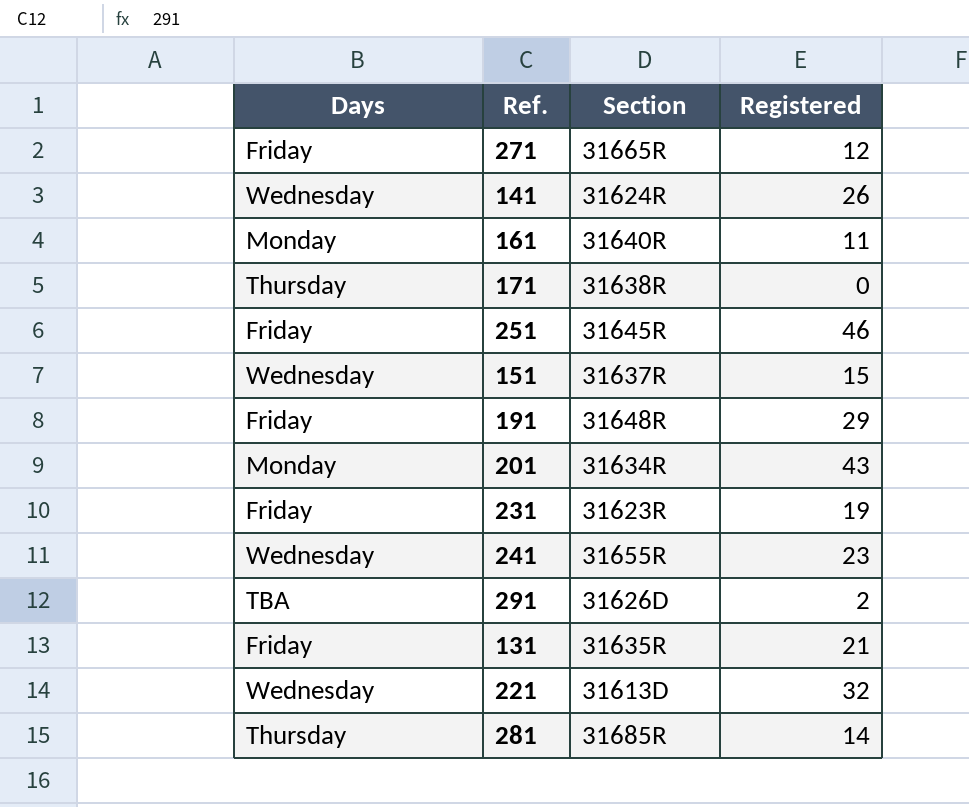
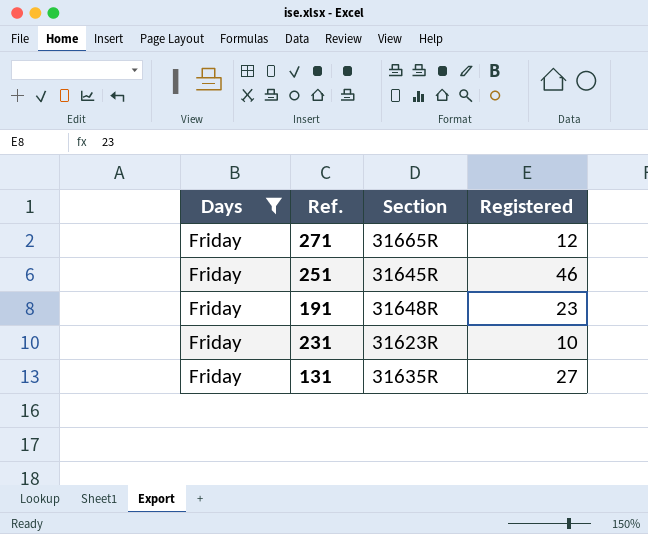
filter: none -> Days = Friday
191 | Registered: 29 -> 23
231 | Registered: 19 -> 10
131 | Registered: 21 -> 27

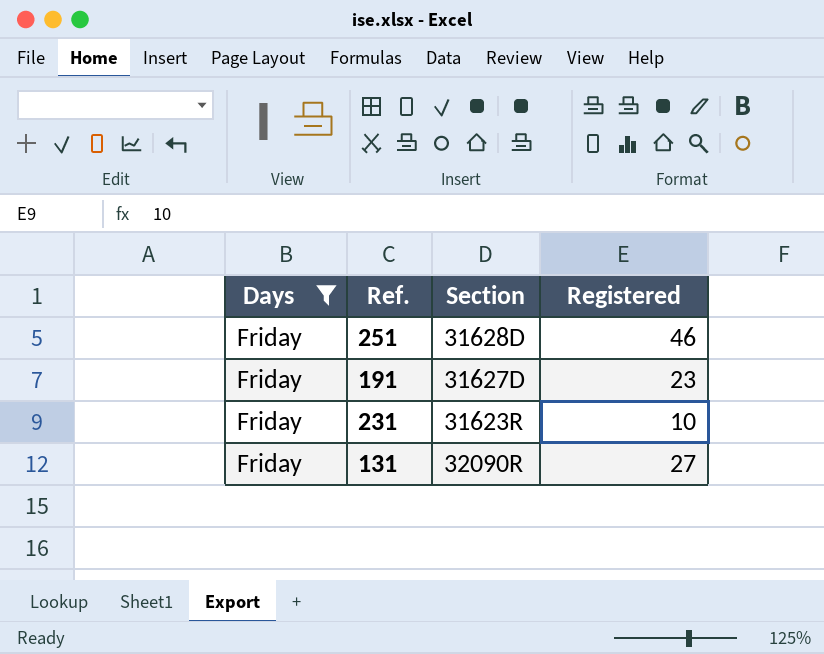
row 271: Friday | 31665R | 12 -> none
251 | Section: 31645R -> 31628D
191 | Section: 31648R -> 31627D
131 | Section: 31635R -> 32090R

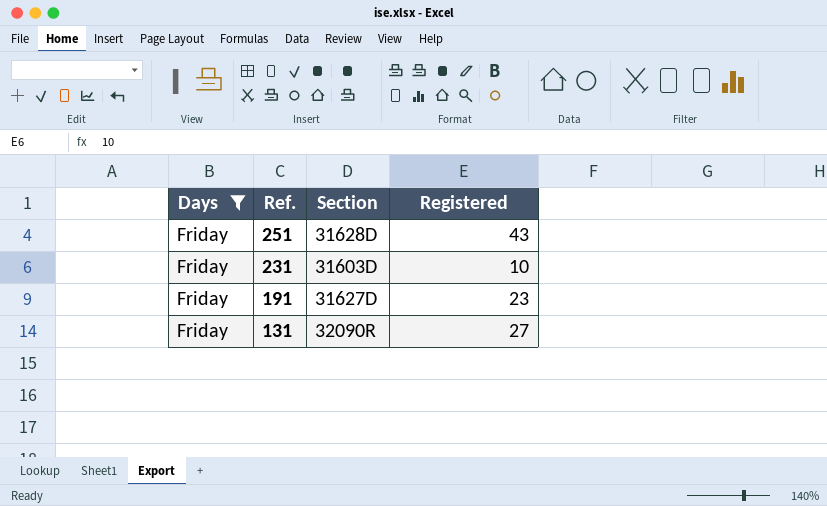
row order: none -> Ref. descending
251 | Registered: 46 -> 43
231 | Section: 31623R -> 31603D

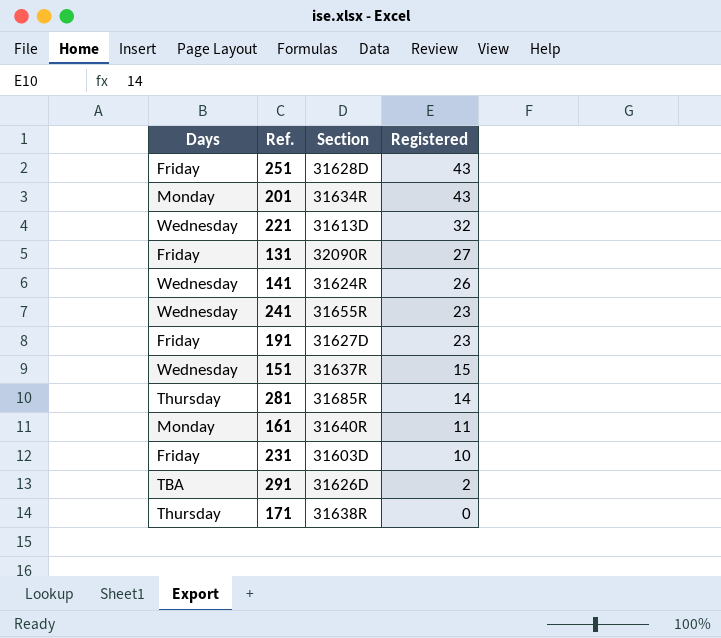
filter: Days = Friday -> none
row order: Ref. descending -> Registered descending

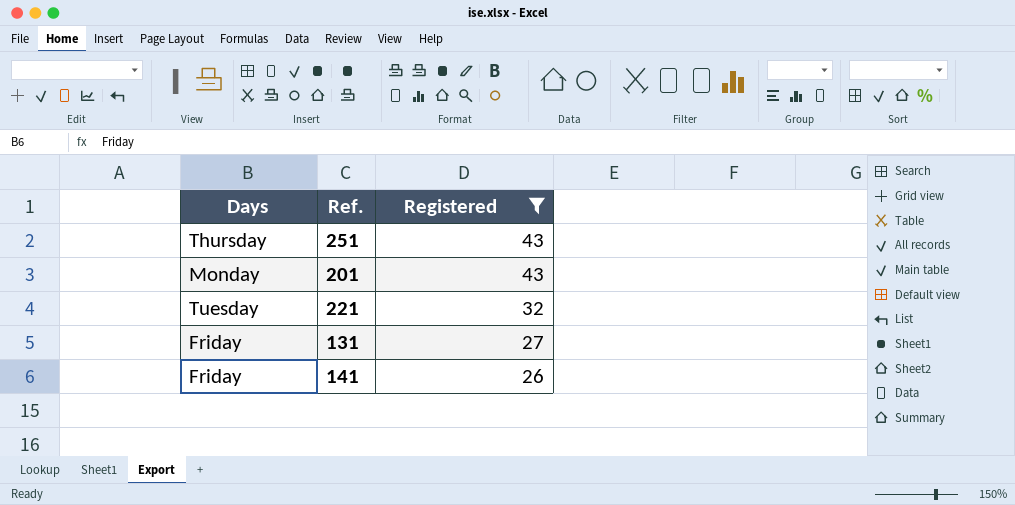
filter: none -> Registered >= 26
column Section | position: 3 -> none
251 | Days: Friday -> Thursday
221 | Days: Wednesday -> Tuesday
141 | Days: Wednesday -> Friday

